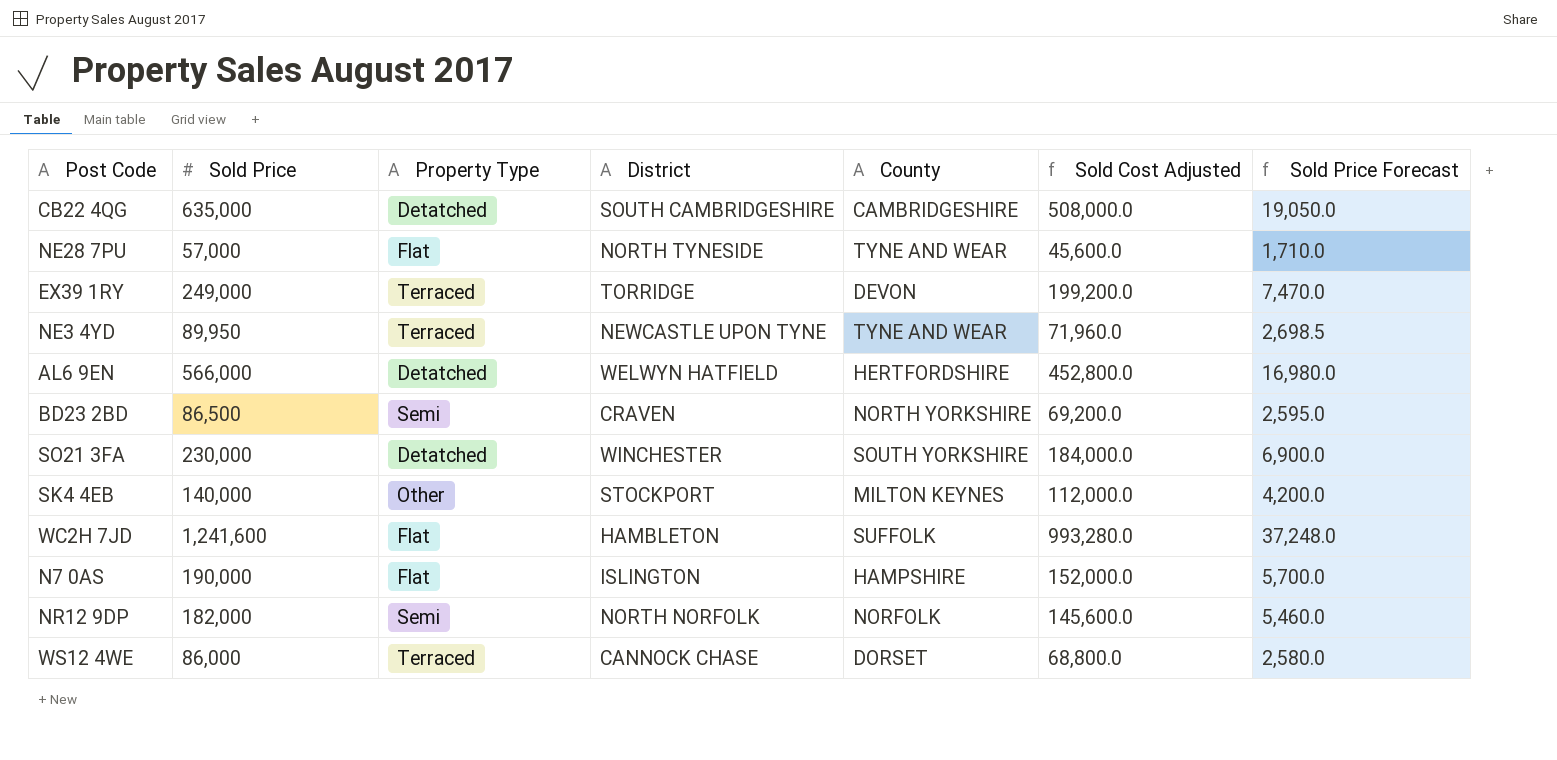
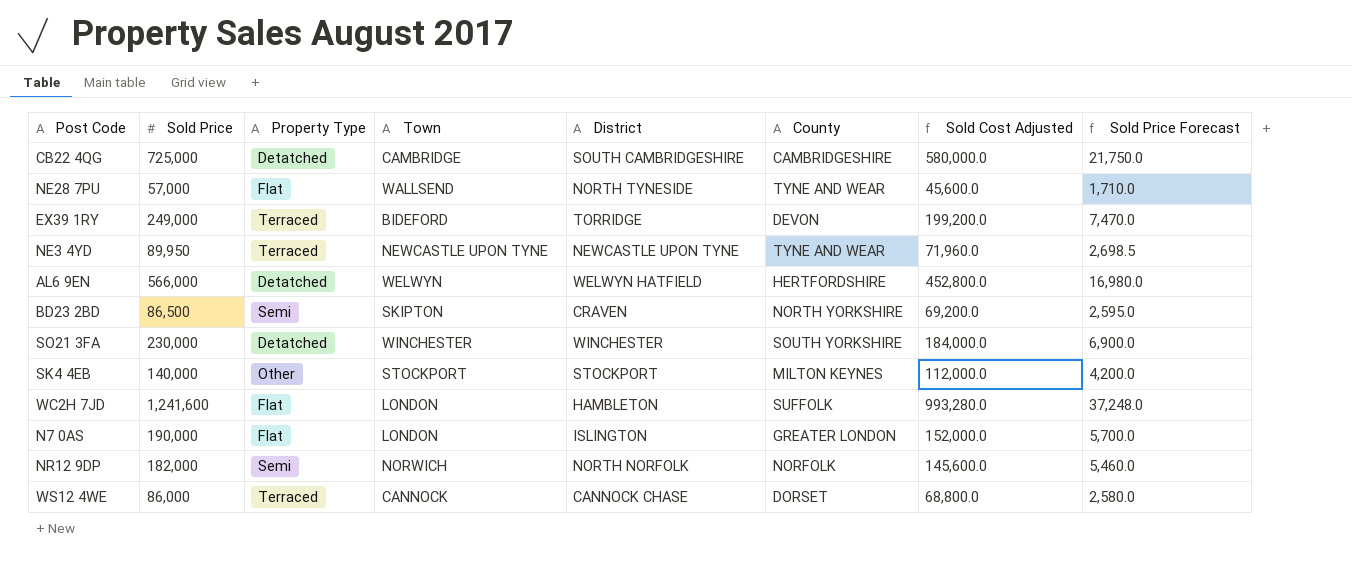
column Town | position: none -> 4
CB22 4QG | Sold Price: 635,000 -> 725,000
CB22 4QG | Sold Cost Adjusted: 508,000.0 -> 580,000.0
CB22 4QG | Sold Price Forecast: 19,050.0 -> 21,750.0
N7 0AS | County: HAMPSHIRE -> GREATER LONDON

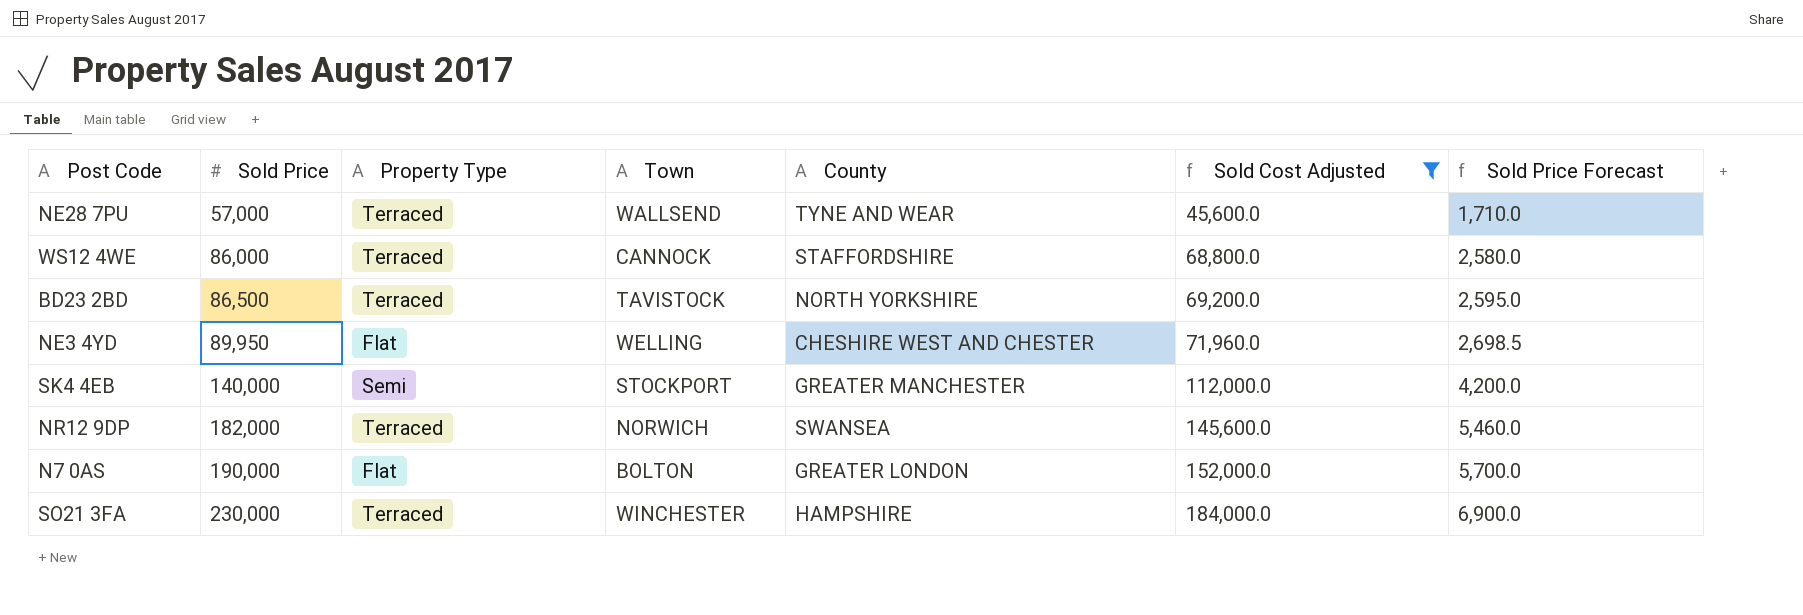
filter: none -> Sold Cost Adjusted <= 184,000.0
row order: none -> Sold Price ascending
column District | position: 5 -> none
NE28 7PU | Property Type: Flat -> Terraced
WS12 4WE | County: DORSET -> STAFFORDSHIRE
BD23 2BD | Property Type: Semi -> Terraced
BD23 2BD | Town: SKIPTON -> TAVISTOCK
NE3 4YD | Property Type: Terraced -> Flat
NE3 4YD | Town: NEWCASTLE UPON TYNE -> WELLING
NE3 4YD | County: TYNE AND WEAR -> CHESHIRE WEST AND CHESTER
SK4 4EB | Property Type: Other -> Semi
SK4 4EB | County: MILTON KEYNES -> GREATER MANCHESTER
NR12 9DP | Property Type: Semi -> Terraced
NR12 9DP | County: NORFOLK -> SWANSEA
N7 0AS | Town: LONDON -> BOLTON
SO21 3FA | Property Type: Detatched -> Terraced
SO21 3FA | County: SOUTH YORKSHIRE -> HAMPSHIRE

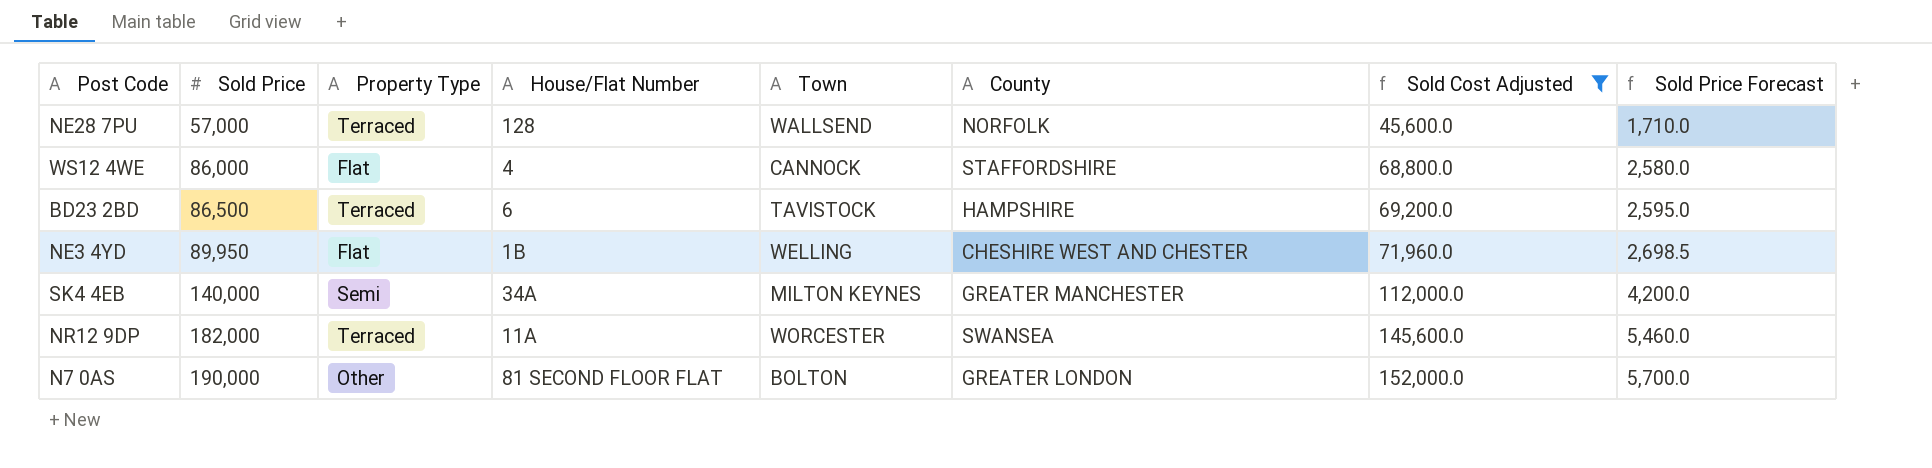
column House/Flat Number | position: none -> 4
row SO21 3FA: 230,000 | Terraced | WINCHESTER | HAMPSHIRE | 184,000.0 | 6,900.0 -> none
NE28 7PU | County: TYNE AND WEAR -> NORFOLK
WS12 4WE | Property Type: Terraced -> Flat
BD23 2BD | County: NORTH YORKSHIRE -> HAMPSHIRE
SK4 4EB | Town: STOCKPORT -> MILTON KEYNES
NR12 9DP | Town: NORWICH -> WORCESTER
N7 0AS | Property Type: Flat -> Other

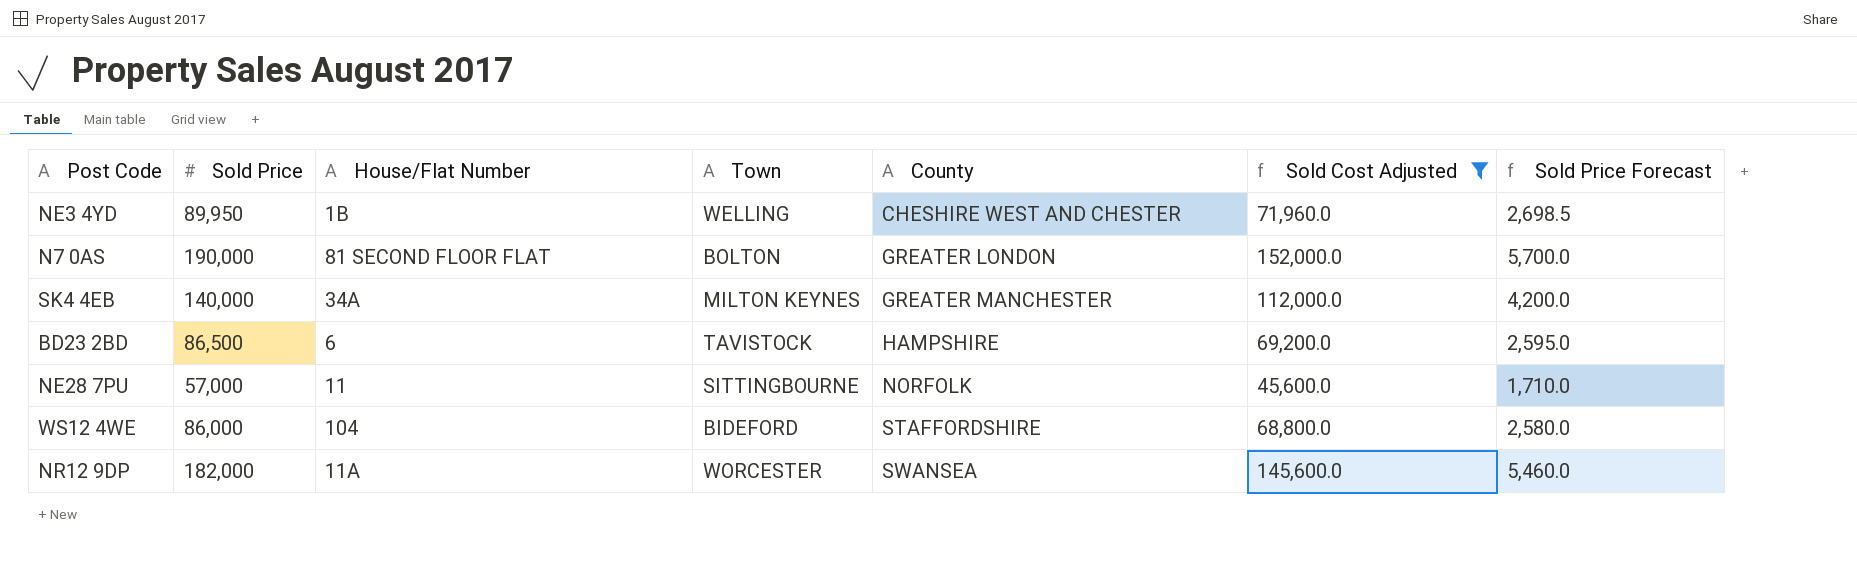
row order: Sold Price ascending -> County ascending
column Property Type | position: 3 -> none
NE28 7PU | House/Flat Number: 128 -> 11
NE28 7PU | Town: WALLSEND -> SITTINGBOURNE
WS12 4WE | House/Flat Number: 4 -> 104
WS12 4WE | Town: CANNOCK -> BIDEFORD

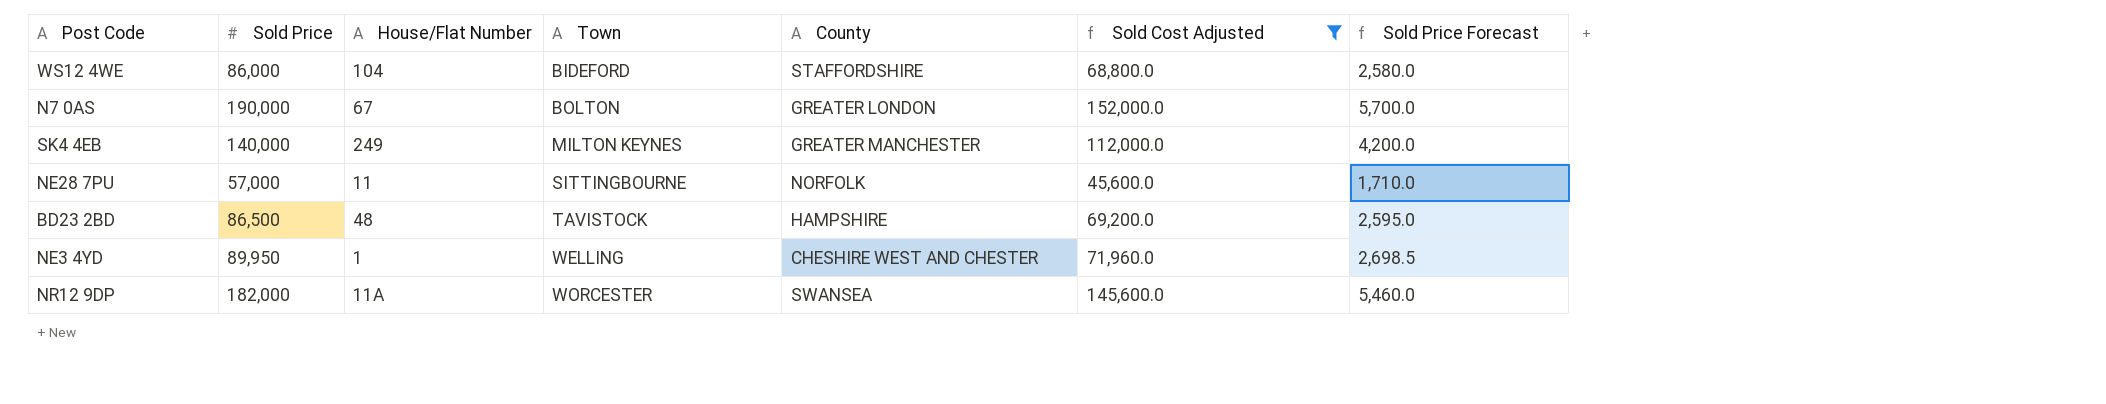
row order: County ascending -> Town ascending
N7 0AS | House/Flat Number: 81 SECOND FLOOR FLAT -> 67
SK4 4EB | House/Flat Number: 34A -> 249
BD23 2BD | House/Flat Number: 6 -> 48
NE3 4YD | House/Flat Number: 1B -> 1

